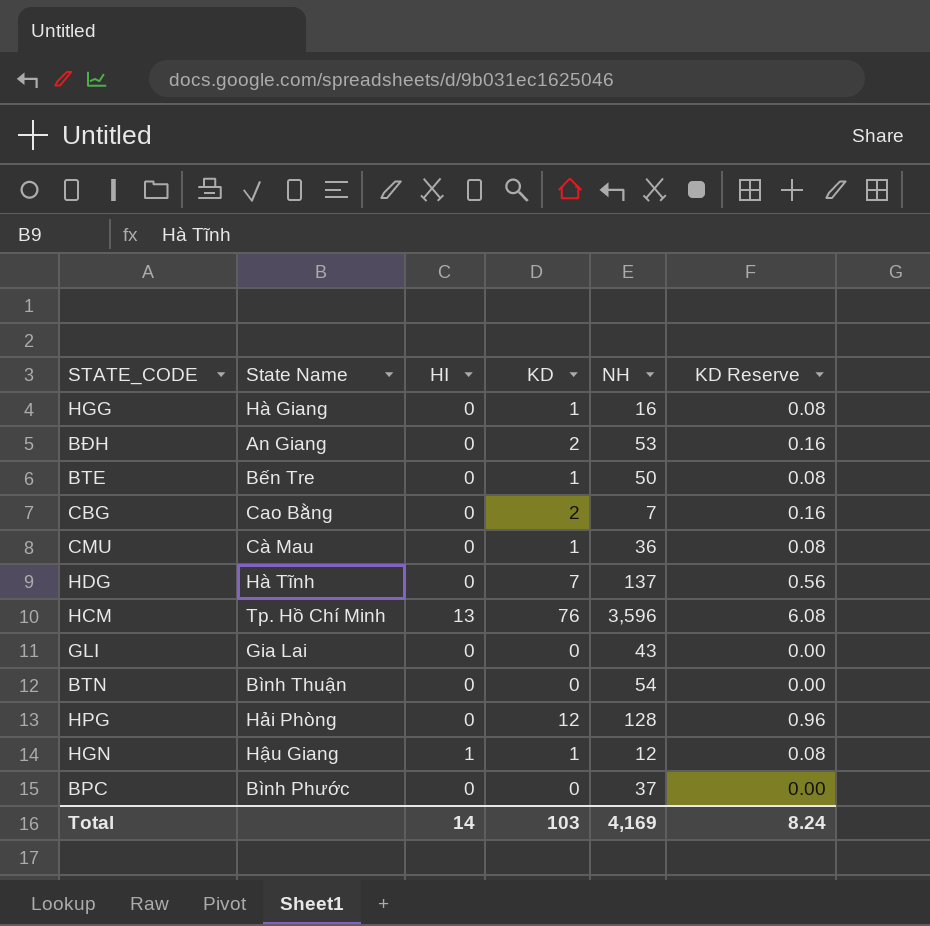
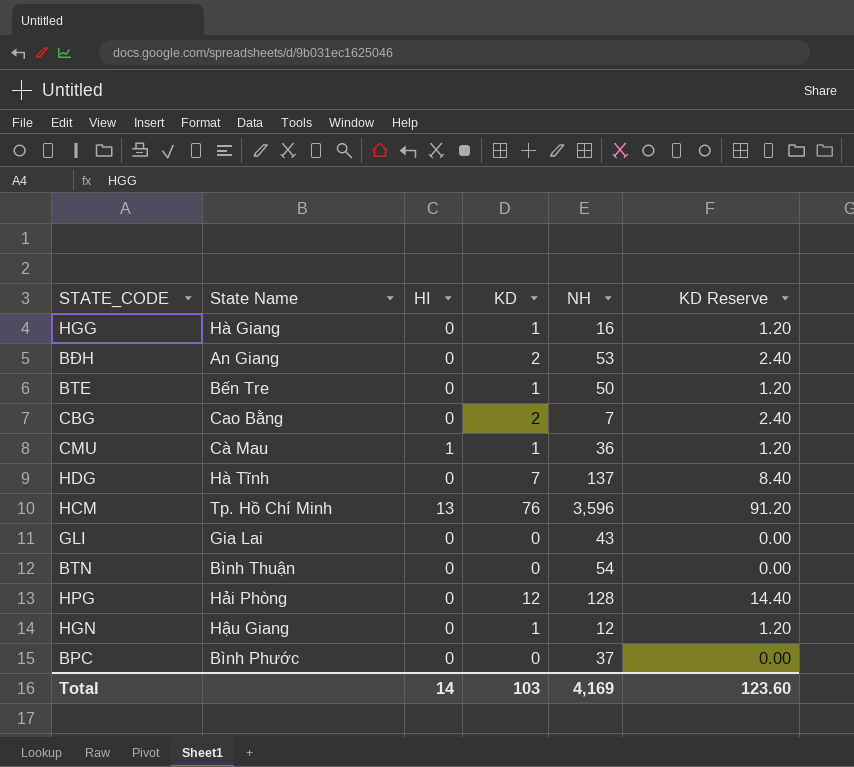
column KD Reserve | formula: [KD] * 0.08 -> [KD] * 1.2
CMU | HI: 0 -> 1
HGN | HI: 1 -> 0
Total | KD Reserve: 8.24 -> 123.60

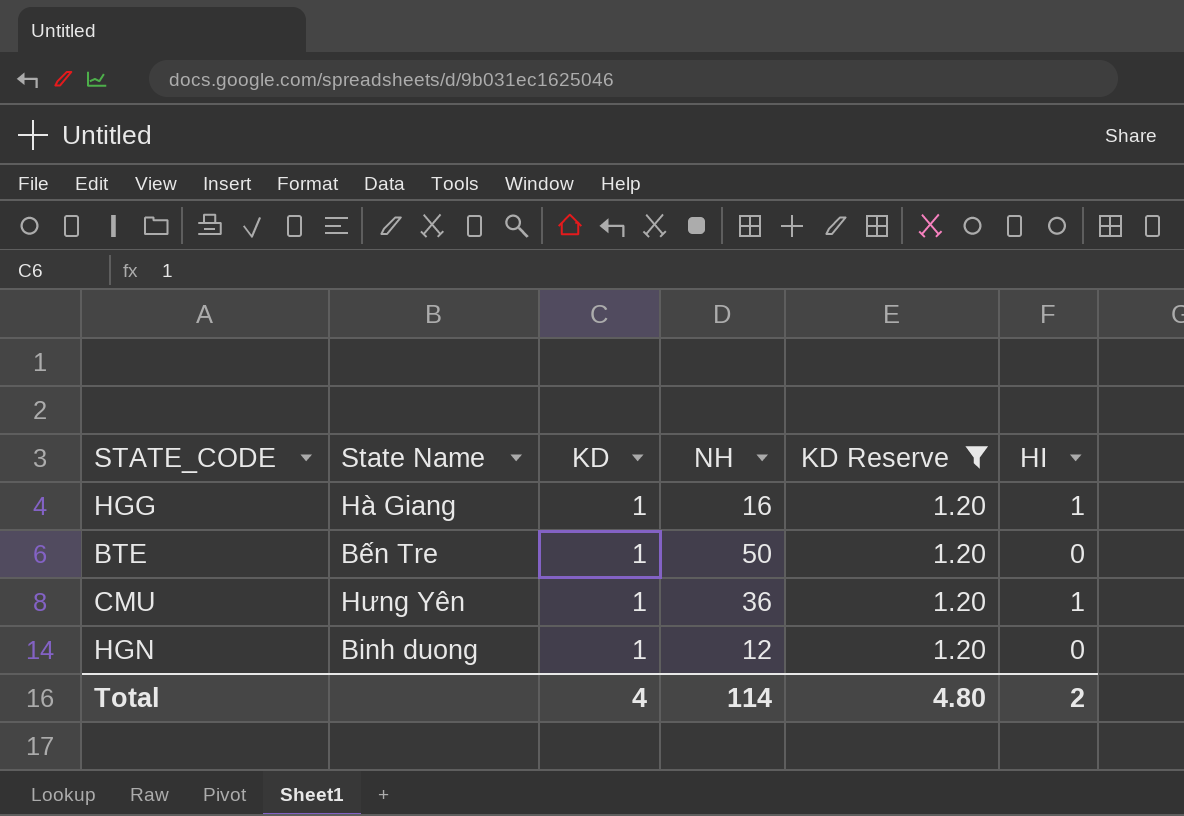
filter: none -> KD Reserve = 1.20
column HI | position: 3 -> 6
HGG | HI: 0 -> 1
CMU | State Name: Cà Mau -> Hưng Yên
HGN | State Name: Hậu Giang -> Binh duong
Total | KD: 103 -> 4
Total | NH: 4,169 -> 114
Total | KD Reserve: 123.60 -> 4.80
Total | HI: 14 -> 2

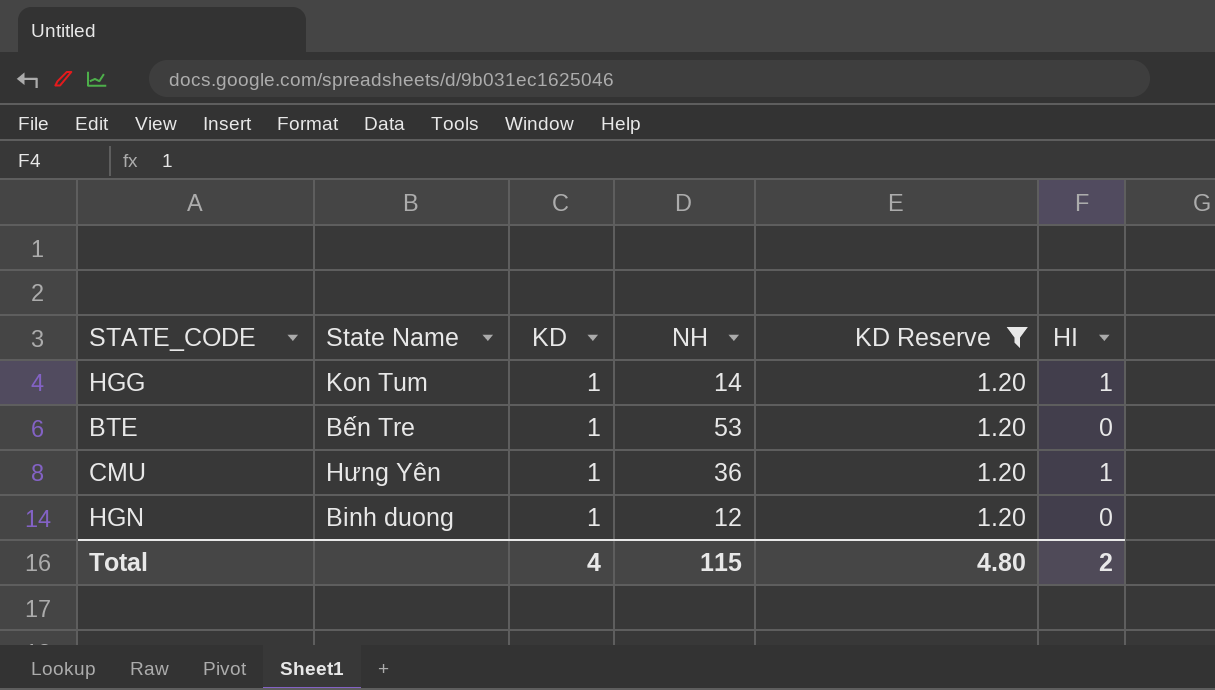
HGG | State Name: Hà Giang -> Kon Tum
HGG | NH: 16 -> 14
BTE | NH: 50 -> 53
Total | NH: 114 -> 115

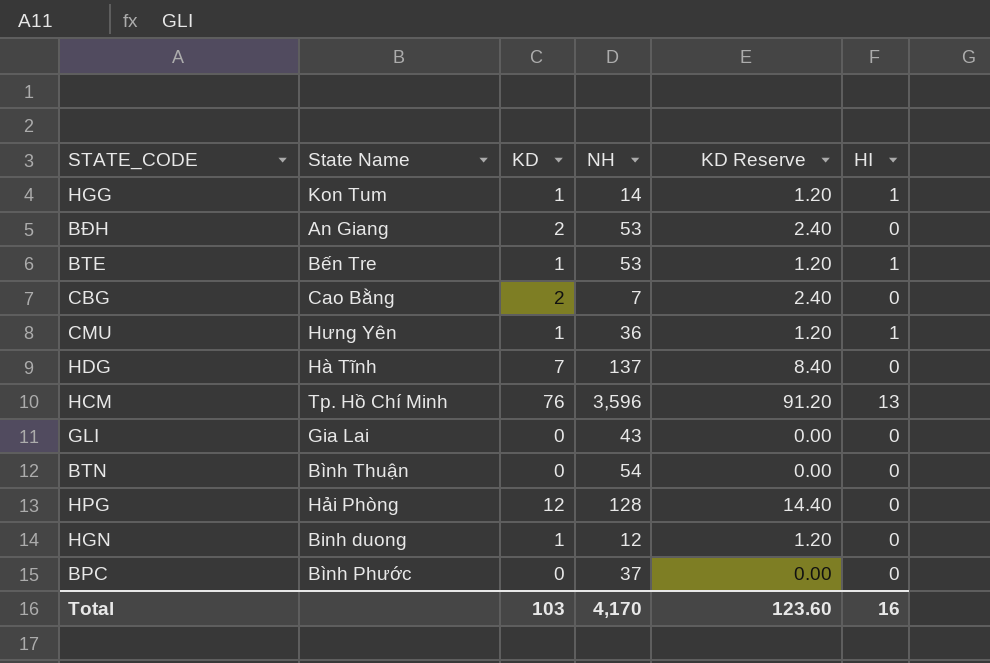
filter: KD Reserve = 1.20 -> none
BTE | HI: 0 -> 1
Total | KD: 4 -> 103
Total | NH: 115 -> 4,170
Total | KD Reserve: 4.80 -> 123.60
Total | HI: 2 -> 16

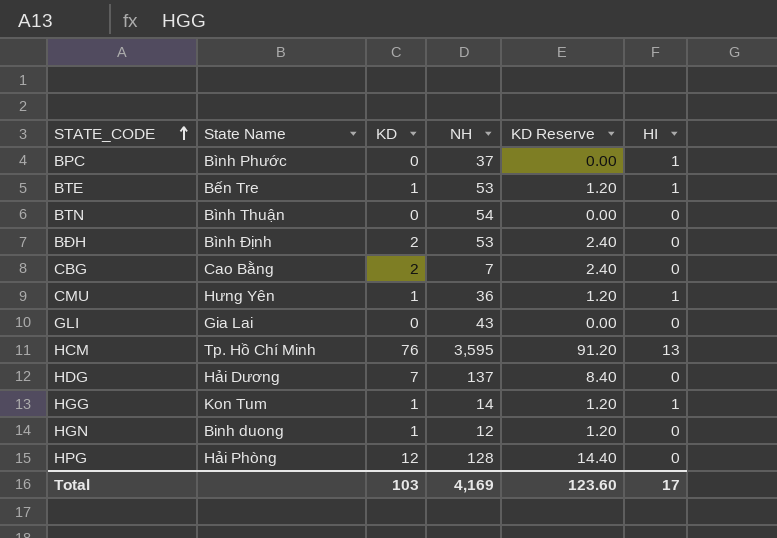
row order: none -> STATE_CODE ascending
BPC | HI: 0 -> 1
BĐH | State Name: An Giang -> Bình Định
HCM | NH: 3,596 -> 3,595
HDG | State Name: Hà Tĩnh -> Hải Dương
Total | NH: 4,170 -> 4,169
Total | HI: 16 -> 17

